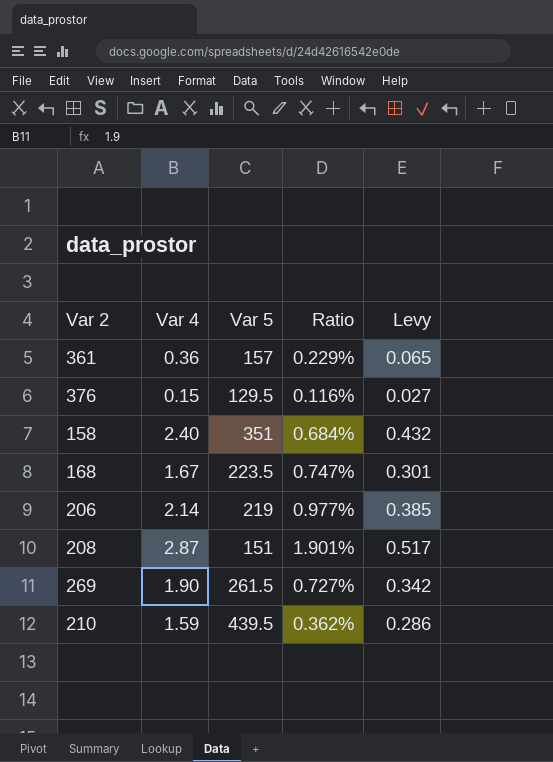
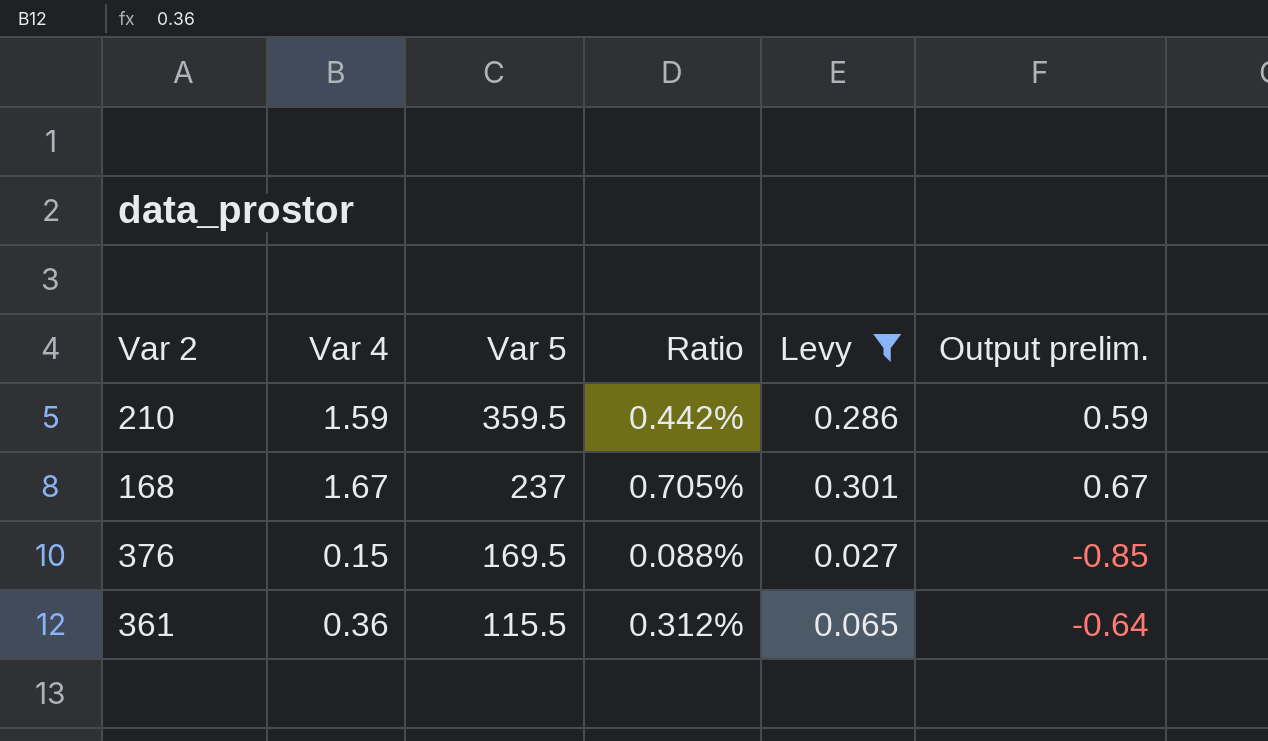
filter: none -> Levy <= 0.301
row order: none -> Var 5 descending
column Output prelim. | formula: none -> [Var 4] - 1
210 | Var 5: 439.5 -> 359.5
210 | Ratio: 0.362% -> 0.442%
168 | Var 5: 223.5 -> 237
168 | Ratio: 0.747% -> 0.705%
376 | Var 5: 129.5 -> 169.5
376 | Ratio: 0.116% -> 0.088%
361 | Var 5: 157 -> 115.5
361 | Ratio: 0.229% -> 0.312%

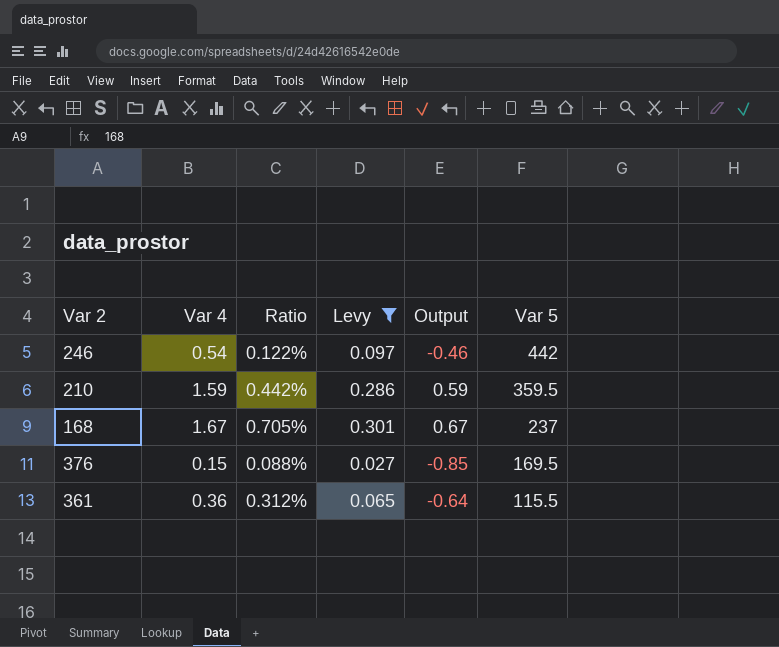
column name: Output prelim. -> Output
column Var 5 | position: 3 -> 6
row 246: none -> 0.54 | 0.122% | 0.097 | -0.46 | 442

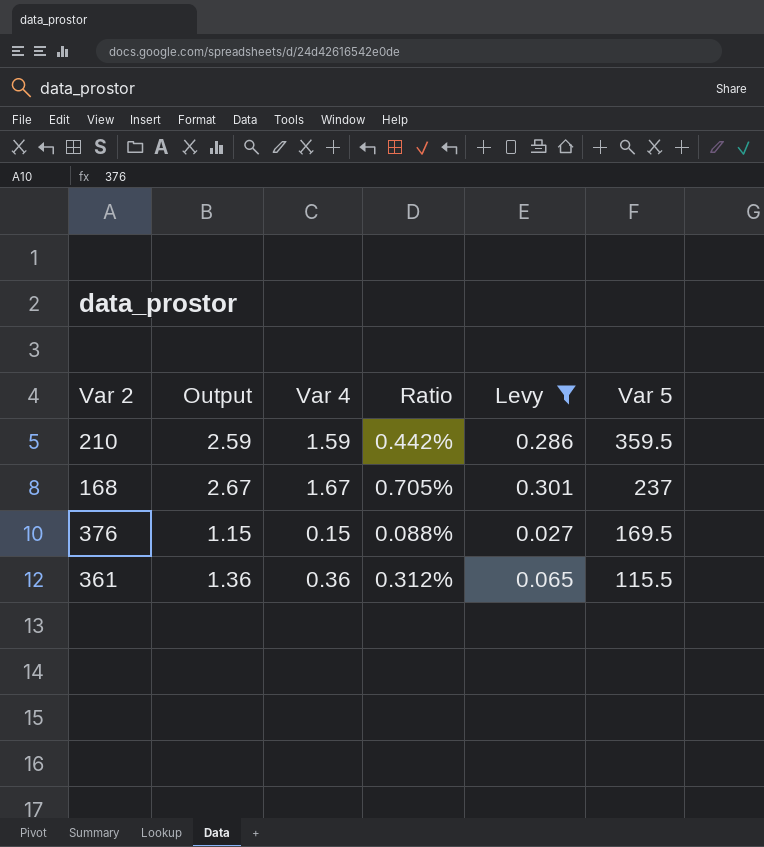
column Output | formula: [Var 4] - 1 -> [Var 4] + 1
column Output | position: 5 -> 2
row 246: 0.54 | 0.122% | 0.097 | -0.46 | 442 -> none

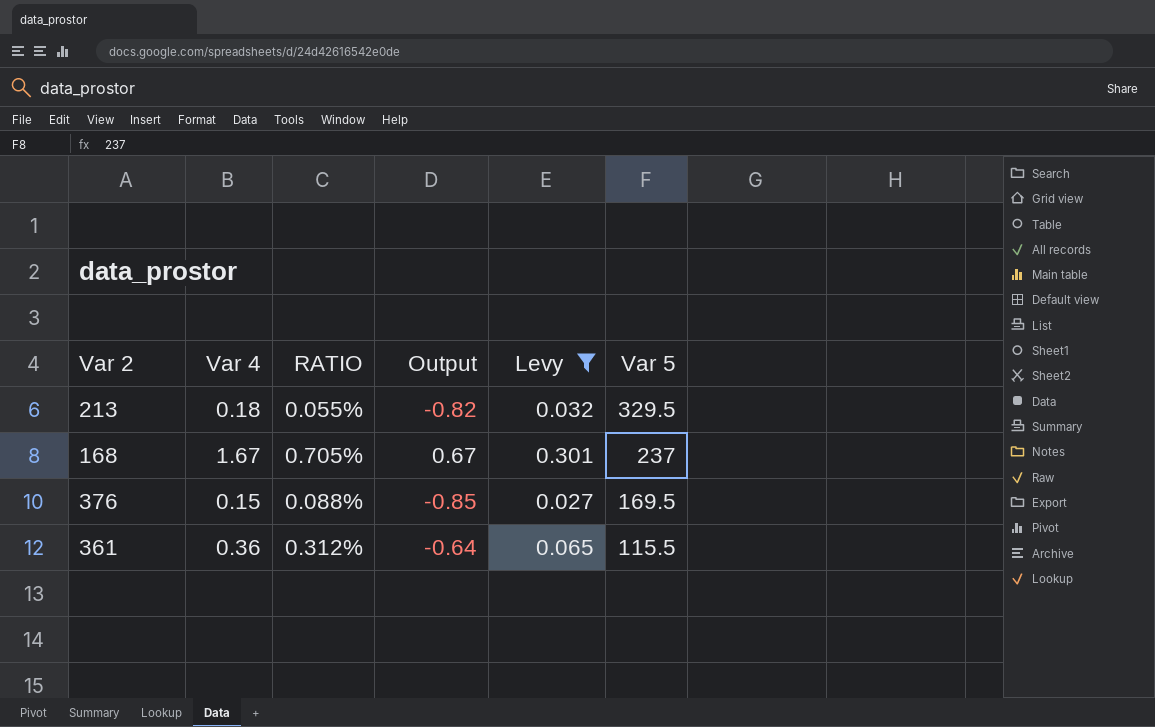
column name: Ratio -> RATIO
column Output | formula: [Var 4] + 1 -> [Var 4] - 1
column Output | position: 2 -> 4
row 210: 2.59 | 1.59 | 0.442% | 0.286 | 359.5 -> none
row 213: none -> 0.18 | 0.055% | -0.82 | 0.032 | 329.5

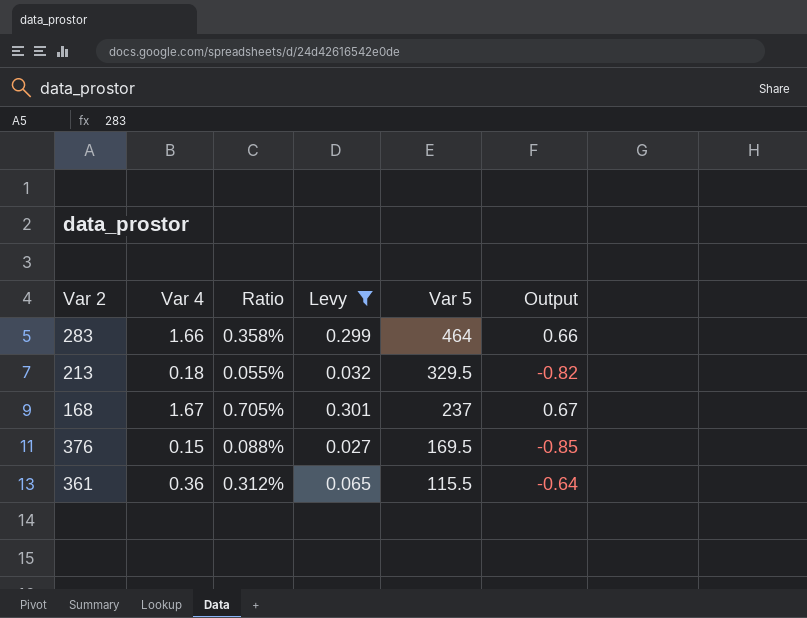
column name: RATIO -> Ratio
column Output | position: 4 -> 6
row 283: none -> 1.66 | 0.358% | 0.299 | 464 | 0.66

